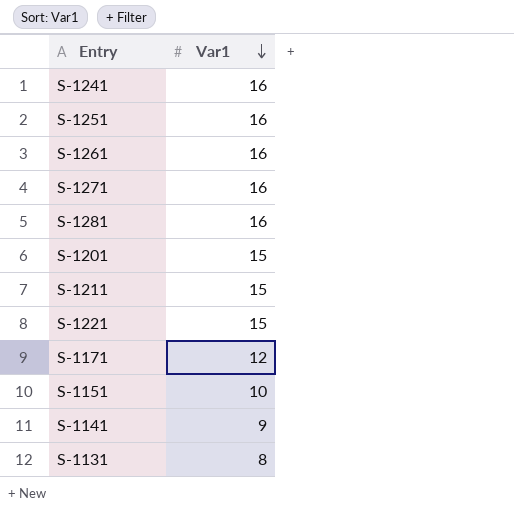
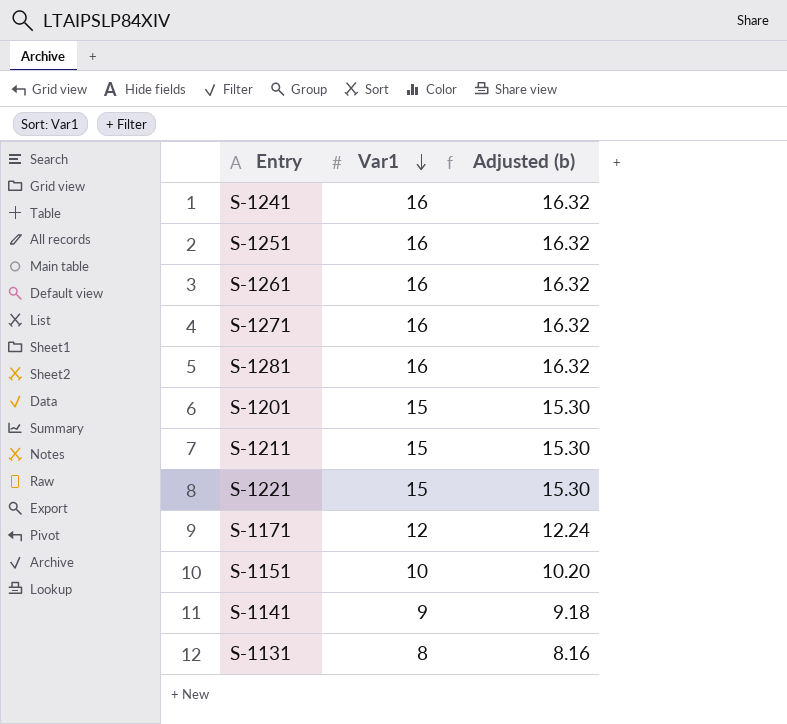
column Adjusted (b) | formula: none -> [Var1] * 1.02

